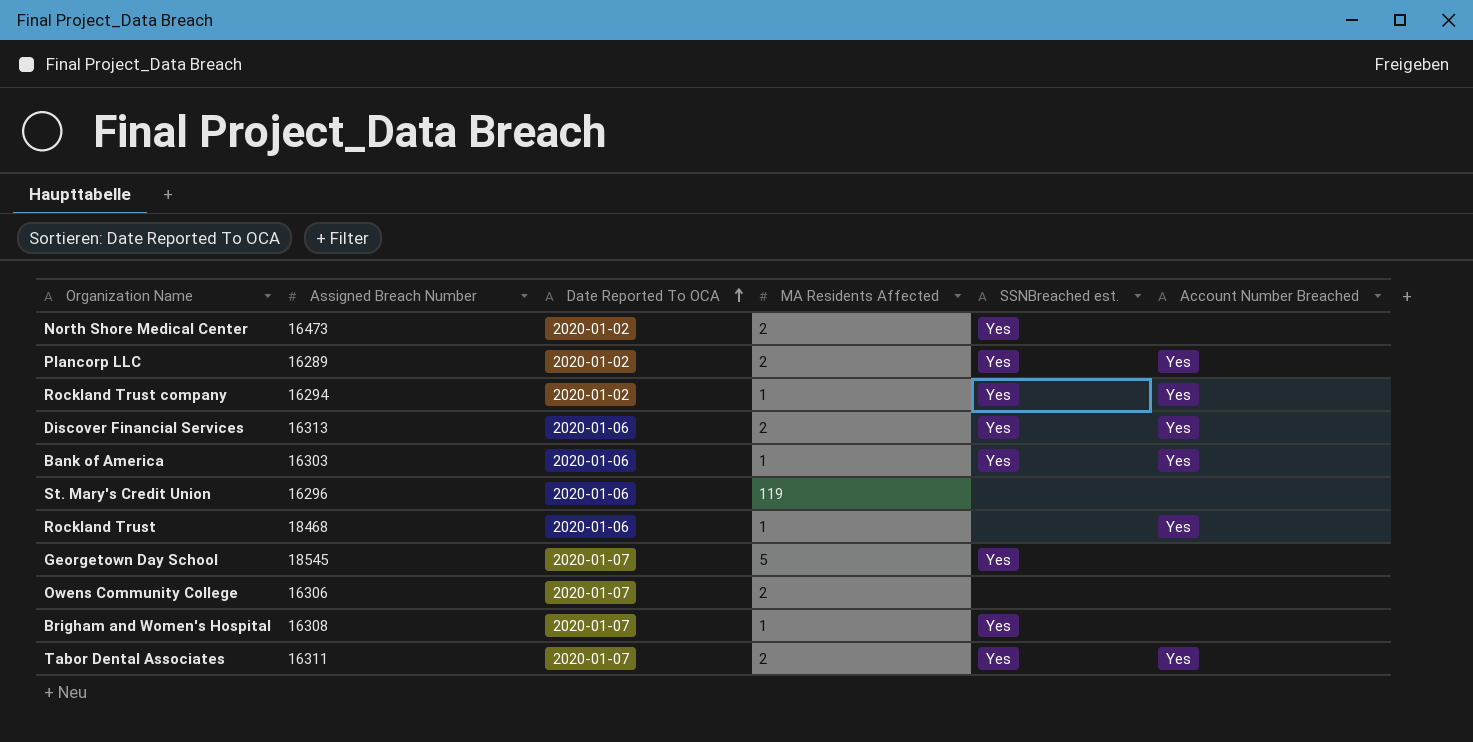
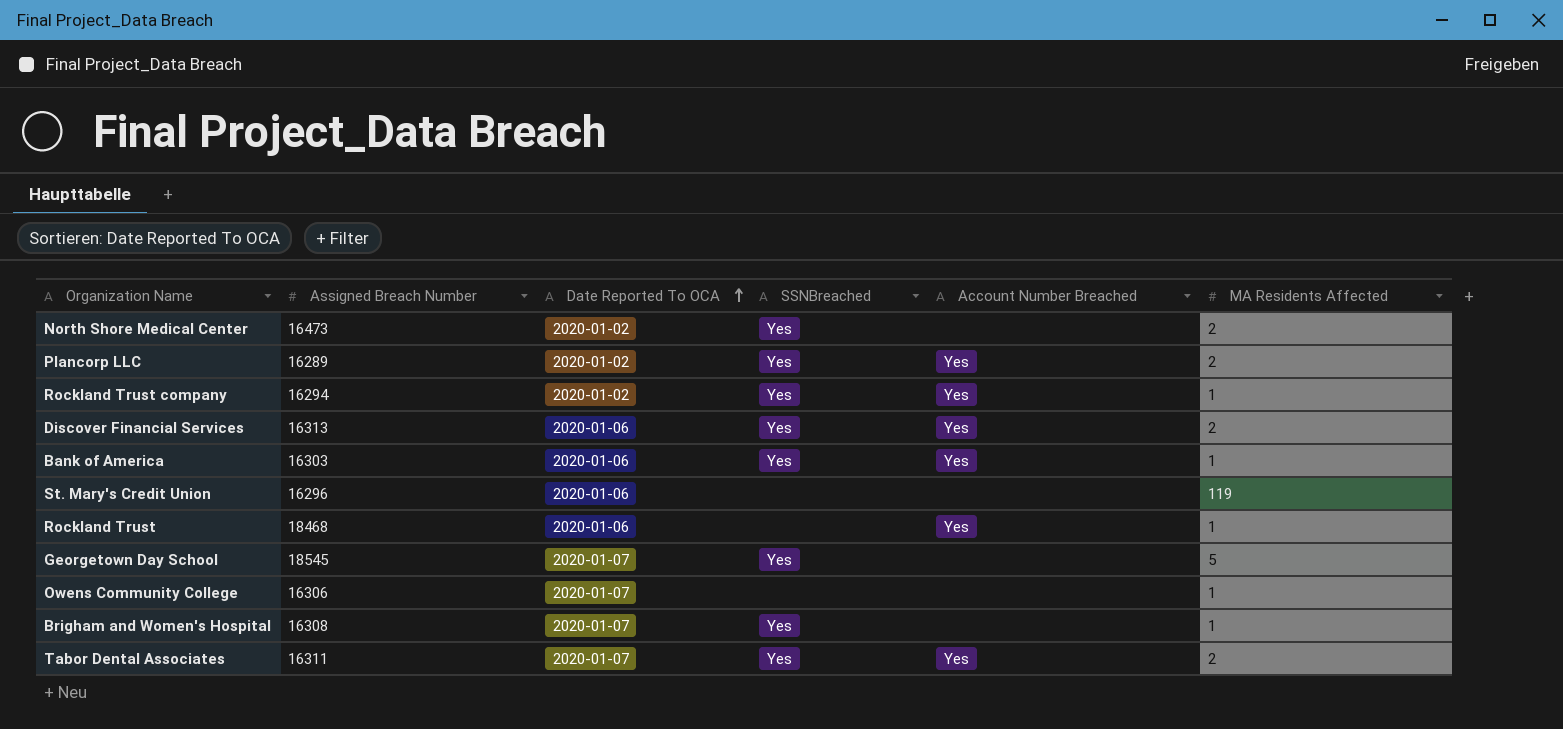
column name: SSNBreached est. -> SSNBreached
column MA Residents Affected | position: 4 -> 6
Owens Community College | MA Residents Affected: 2 -> 1

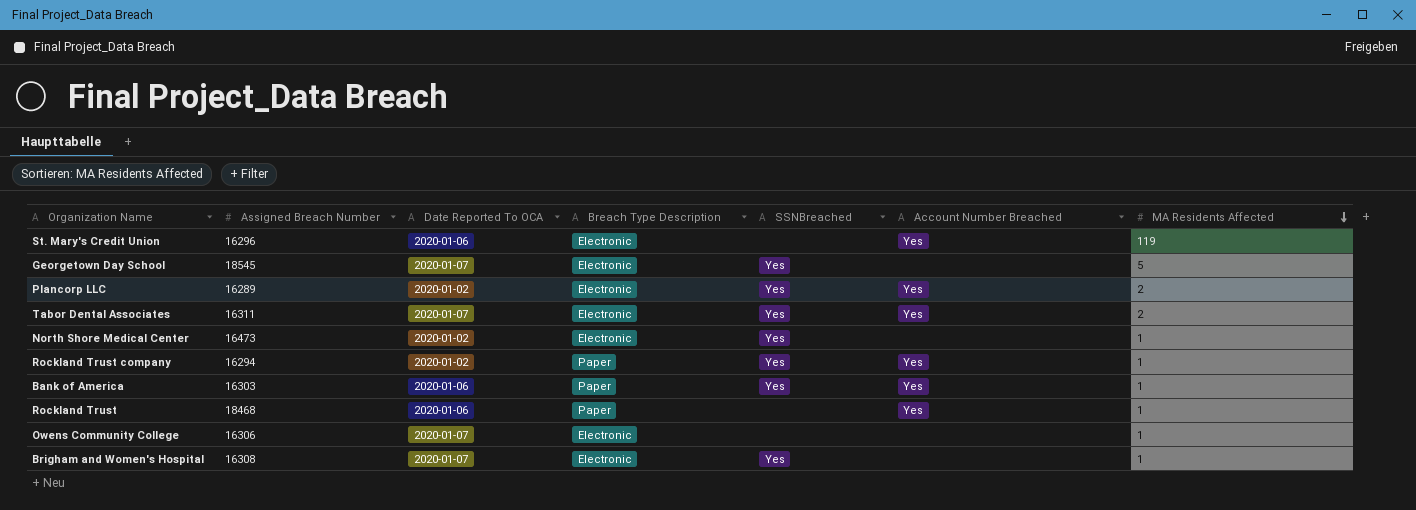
row order: Date Reported To OCA ascending -> MA Residents Affected descending
column Breach Type Description | position: none -> 4
row Discover Financial Services: 16313 | 2020-01-06 | Yes | Yes | 2 -> none
St. Mary's Credit Union | Account Number Breached: none -> Yes
North Shore Medical Center | MA Residents Affected: 2 -> 1

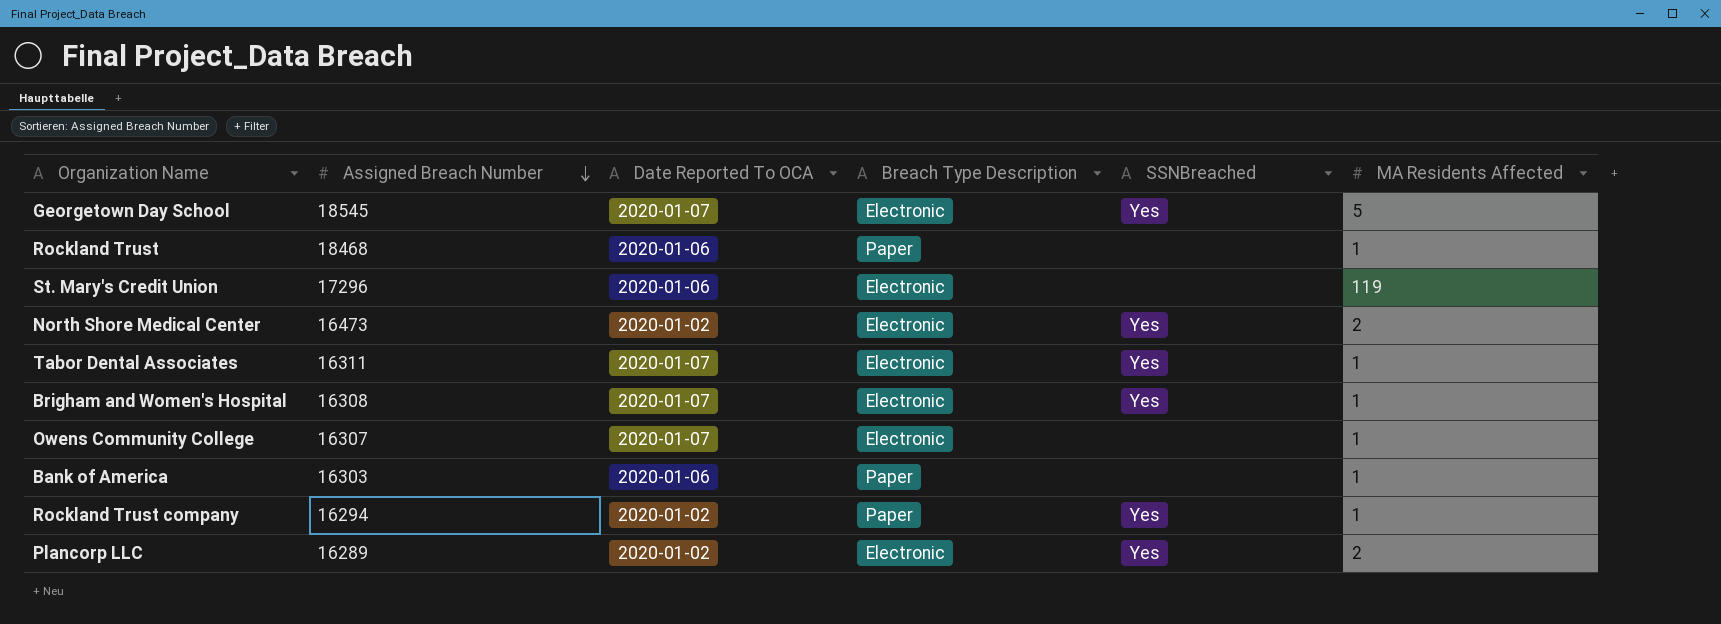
row order: MA Residents Affected descending -> Assigned Breach Number descending
column Account Number Breached | position: 6 -> none
St. Mary's Credit Union | Assigned Breach Number: 16296 -> 17296
North Shore Medical Center | MA Residents Affected: 1 -> 2
Tabor Dental Associates | MA Residents Affected: 2 -> 1
Owens Community College | Assigned Breach Number: 16306 -> 16307
Bank of America | SSNBreached: Yes -> none

